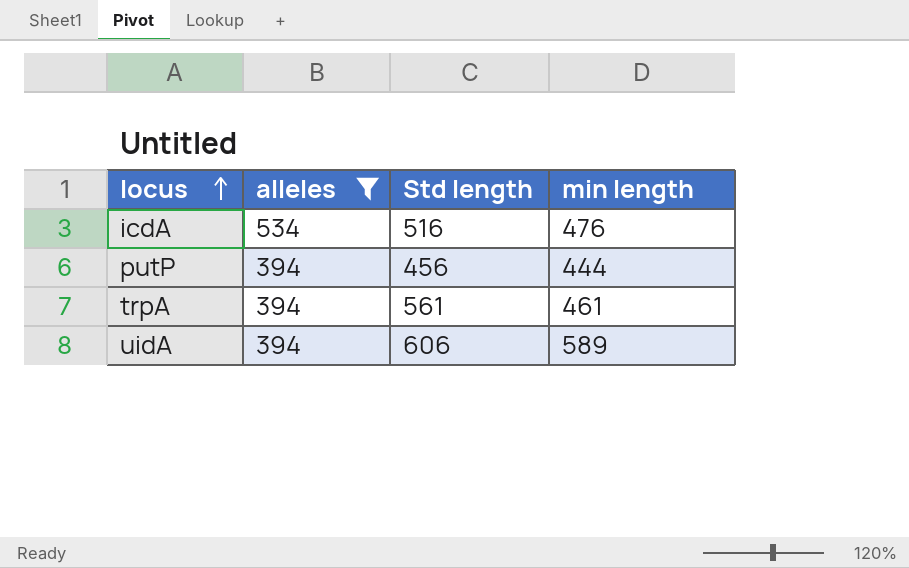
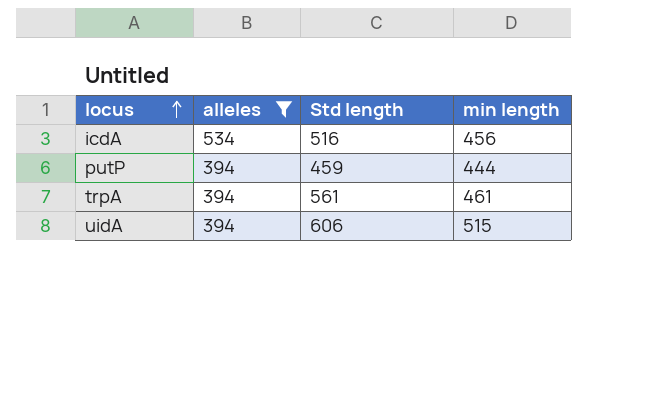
icdA | min length: 476 -> 456
putP | Std length: 456 -> 459
uidA | min length: 589 -> 515

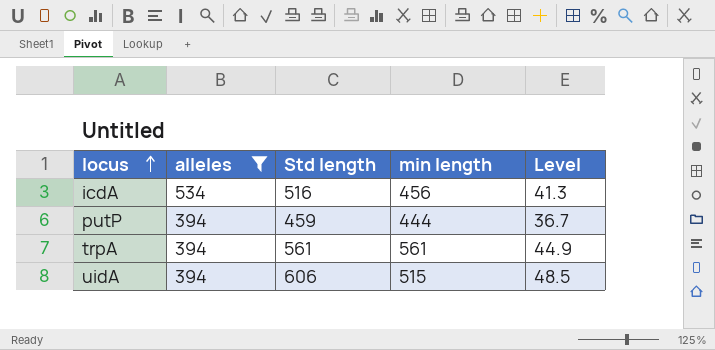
column Level | formula: none -> [Std length] * 0.08
trpA | min length: 461 -> 561

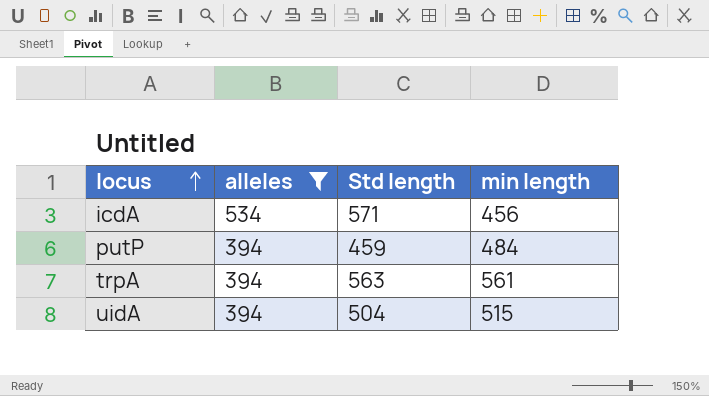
column Level | formula: [Std length] * 0.08 -> none
icdA | Std length: 516 -> 571
putP | min length: 444 -> 484
trpA | Std length: 561 -> 563
uidA | Std length: 606 -> 504

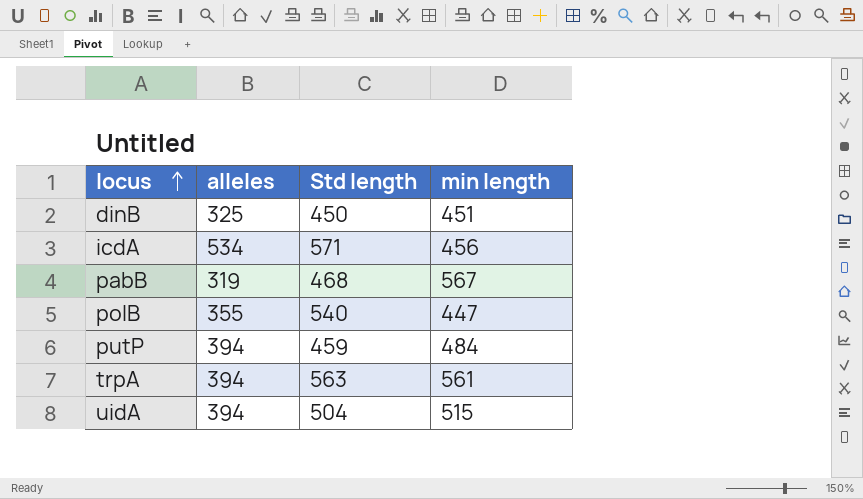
filter: alleles >= 394 -> none

